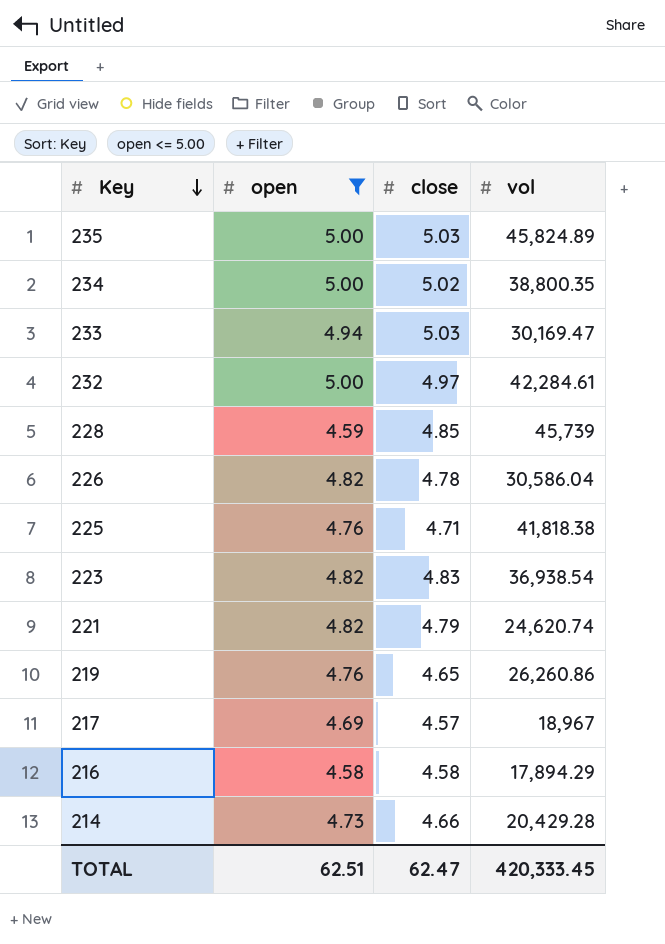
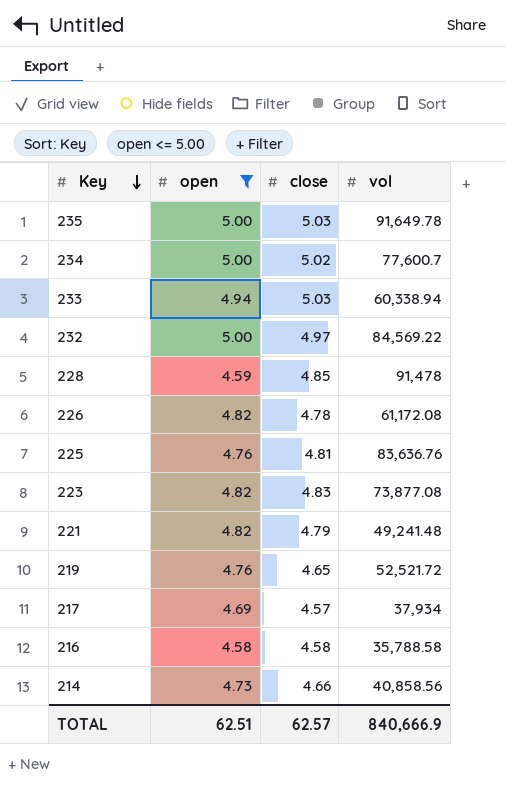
235 | vol: 45,824.89 -> 91,649.78
234 | vol: 38,800.35 -> 77,600.7
233 | vol: 30,169.47 -> 60,338.94
232 | vol: 42,284.61 -> 84,569.22
228 | vol: 45,739 -> 91,478
226 | vol: 30,586.04 -> 61,172.08
225 | close: 4.71 -> 4.81
225 | vol: 41,818.38 -> 83,636.76
223 | vol: 36,938.54 -> 73,877.08
221 | vol: 24,620.74 -> 49,241.48
219 | vol: 26,260.86 -> 52,521.72
217 | vol: 18,967 -> 37,934
216 | vol: 17,894.29 -> 35,788.58
214 | vol: 20,429.28 -> 40,858.56
TOTAL | close: 62.47 -> 62.57
TOTAL | vol: 420,333.45 -> 840,666.9

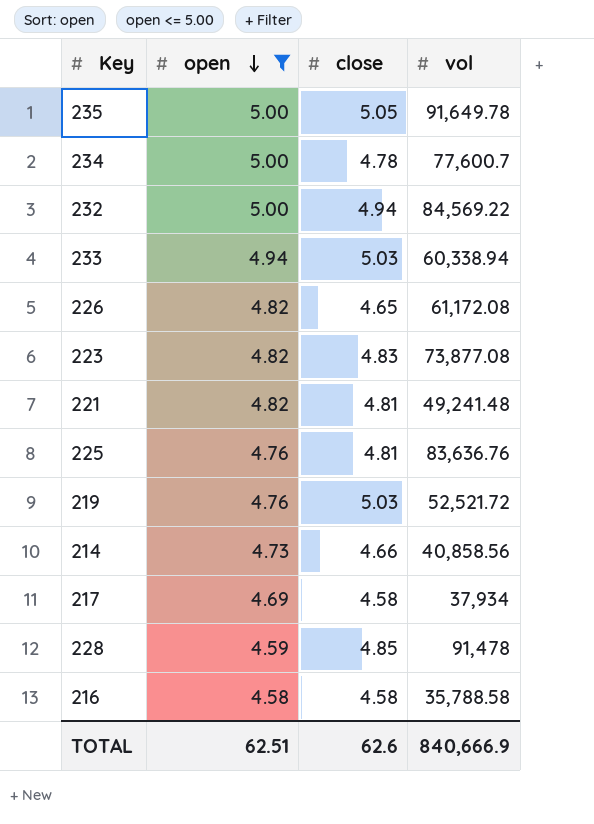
row order: Key descending -> open descending
235 | close: 5.03 -> 5.05
234 | close: 5.02 -> 4.78
232 | close: 4.97 -> 4.94
226 | close: 4.78 -> 4.65
221 | close: 4.79 -> 4.81
219 | close: 4.65 -> 5.03
217 | close: 4.57 -> 4.58
TOTAL | close: 62.57 -> 62.6

